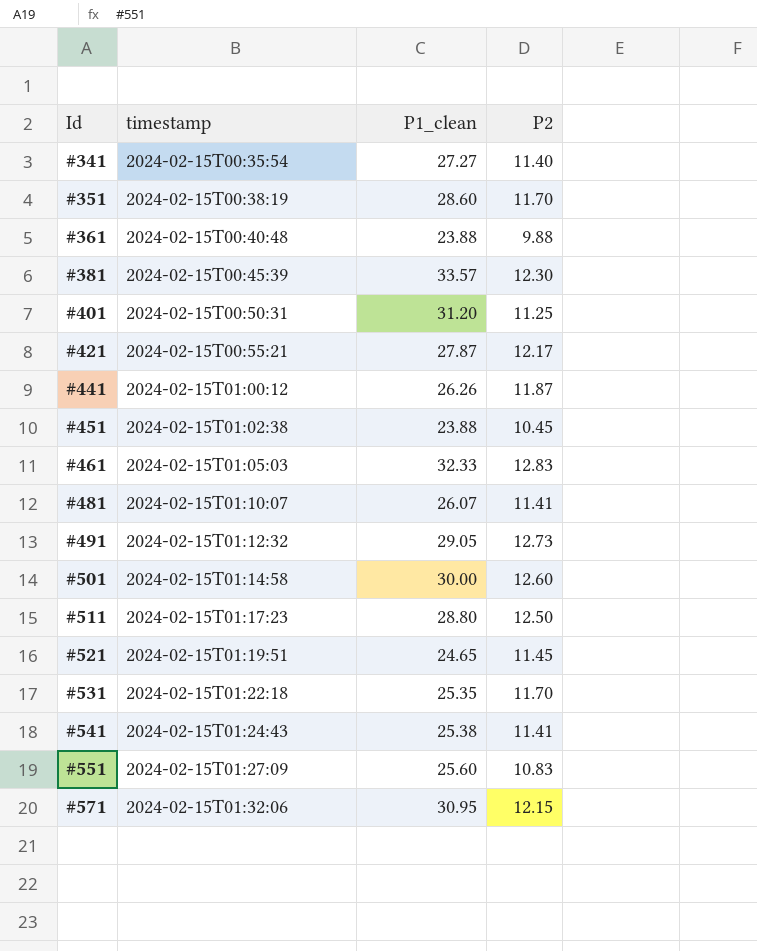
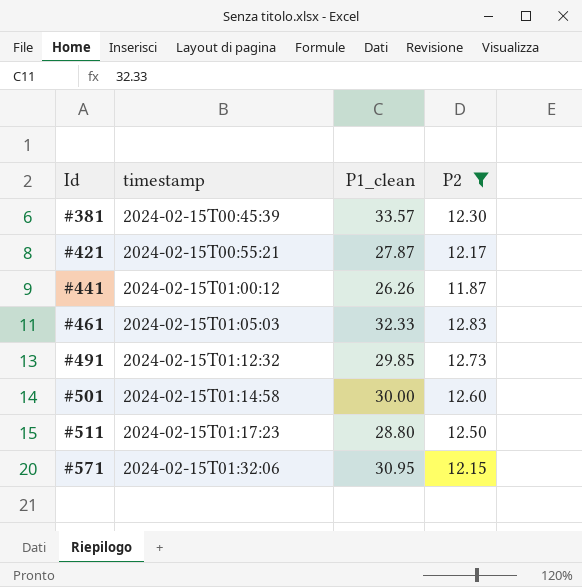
filter: none -> P2 >= 11.87
#491 | P1_clean: 29.05 -> 29.85

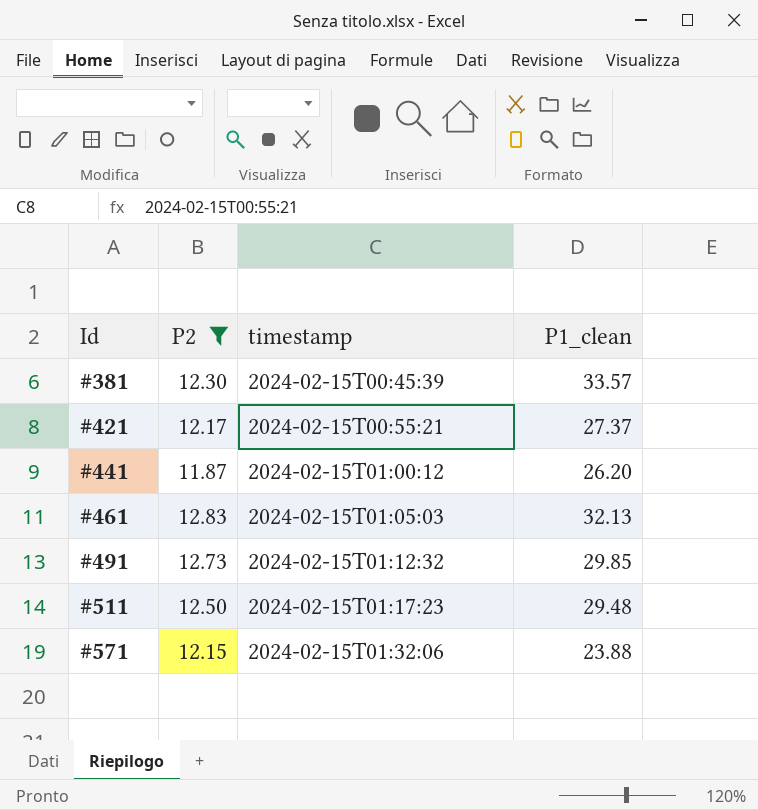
column P2 | position: 4 -> 2
row #501: 2024-02-15T01:14:58 | 30.00 | 12.60 -> none
#421 | P1_clean: 27.87 -> 27.37
#441 | P1_clean: 26.26 -> 26.20
#461 | P1_clean: 32.33 -> 32.13
#511 | P1_clean: 28.80 -> 29.48
#571 | P1_clean: 30.95 -> 23.88

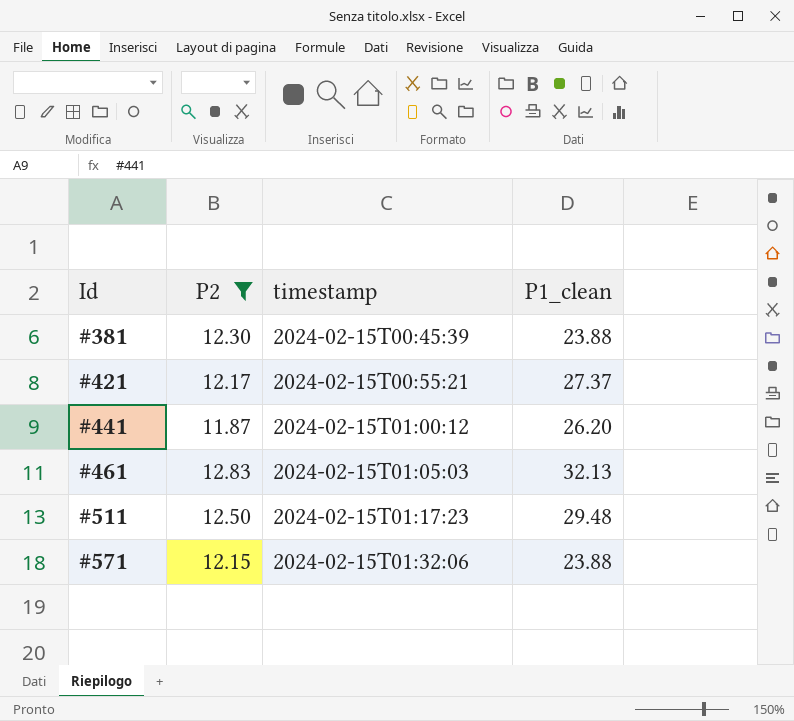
row #491: 12.73 | 2024-02-15T01:12:32 | 29.85 -> none
#381 | P1_clean: 33.57 -> 23.88

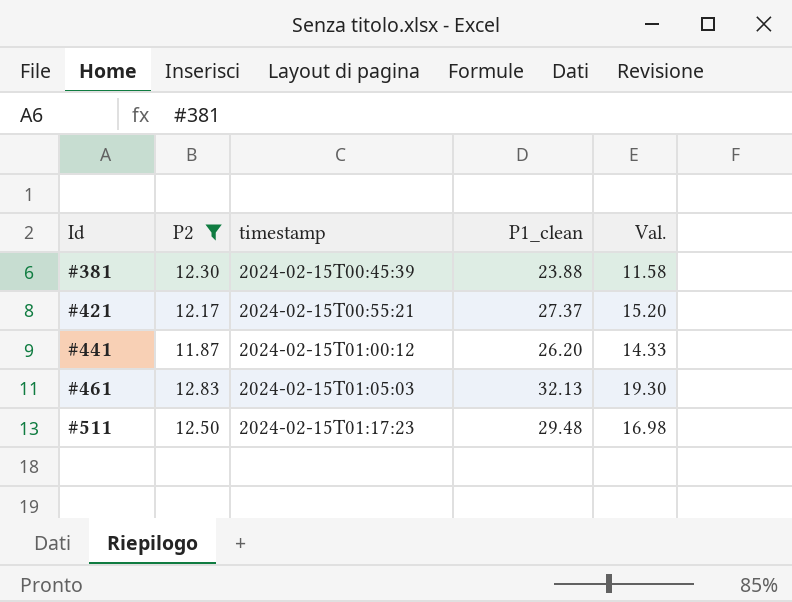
column Val. | formula: none -> [P1_clean] - [P2]
row #571: 12.15 | 2024-02-15T01:32:06 | 23.88 -> none

